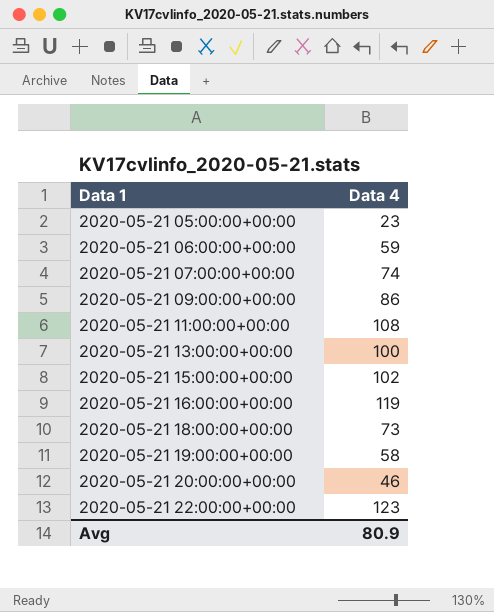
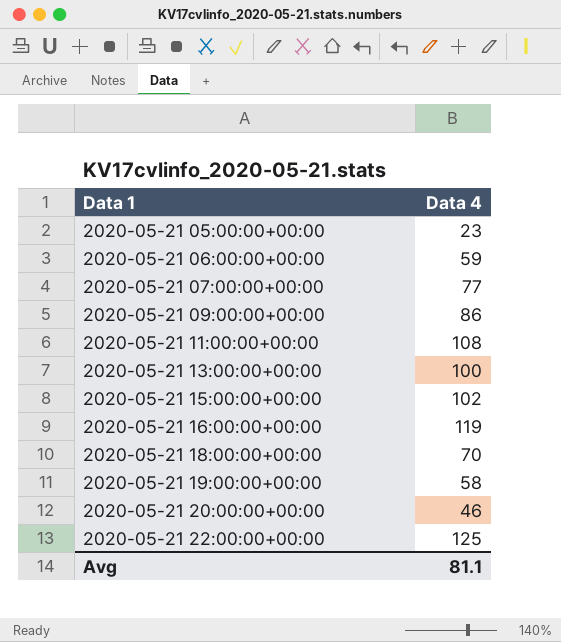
2020-05-21 07:00:00+00:00 | Data 4: 74 -> 77
2020-05-21 18:00:00+00:00 | Data 4: 73 -> 70
2020-05-21 22:00:00+00:00 | Data 4: 123 -> 125
Avg | Data 4: 80.9 -> 81.1

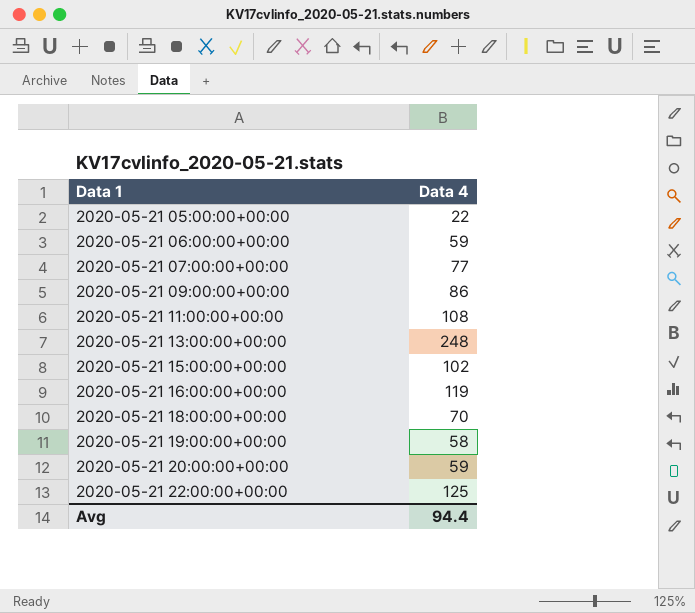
2020-05-21 05:00:00+00:00 | Data 4: 23 -> 22
2020-05-21 13:00:00+00:00 | Data 4: 100 -> 248
2020-05-21 20:00:00+00:00 | Data 4: 46 -> 59
Avg | Data 4: 81.1 -> 94.4

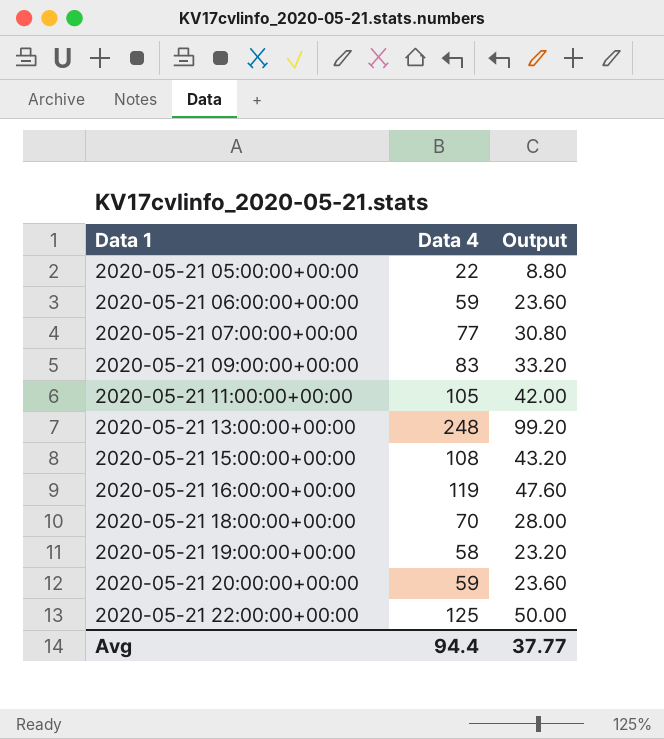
column Output | formula: none -> [Data 4] * 0.4
2020-05-21 09:00:00+00:00 | Data 4: 86 -> 83
2020-05-21 11:00:00+00:00 | Data 4: 108 -> 105
2020-05-21 15:00:00+00:00 | Data 4: 102 -> 108

